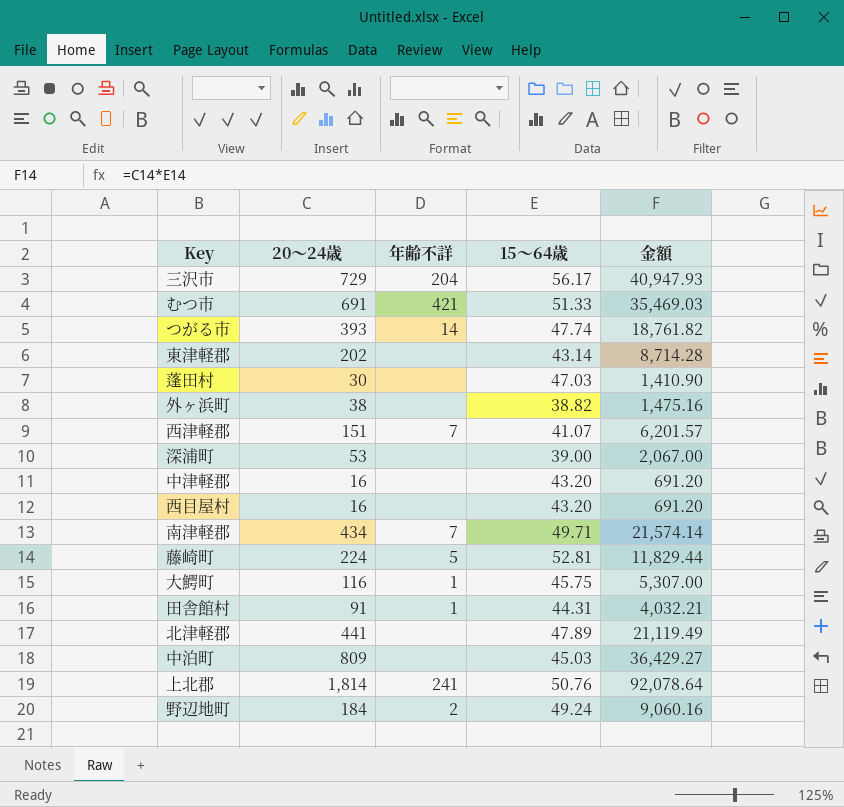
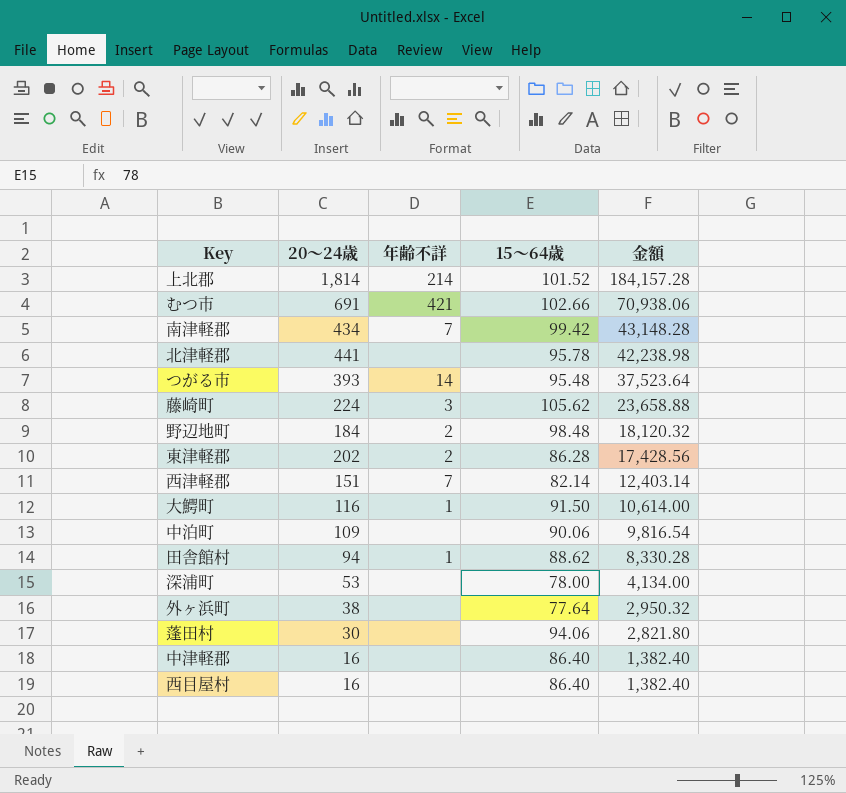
row order: none -> 金額 descending
row 三沢市: 729 | 204 | 56.17 | 40,947.93 -> none
上北郡 | 年齢不詳: 241 -> 214
上北郡 | 15～64歳: 50.76 -> 101.52
上北郡 | 金額: 92,078.64 -> 184,157.28
むつ市 | 15～64歳: 51.33 -> 102.66
むつ市 | 金額: 35,469.03 -> 70,938.06
南津軽郡 | 15～64歳: 49.71 -> 99.42
南津軽郡 | 金額: 21,574.14 -> 43,148.28
北津軽郡 | 15～64歳: 47.89 -> 95.78
北津軽郡 | 金額: 21,119.49 -> 42,238.98
つがる市 | 15～64歳: 47.74 -> 95.48
つがる市 | 金額: 18,761.82 -> 37,523.64
藤崎町 | 年齢不詳: 5 -> 3
藤崎町 | 15～64歳: 52.81 -> 105.62
藤崎町 | 金額: 11,829.44 -> 23,658.88
野辺地町 | 15～64歳: 49.24 -> 98.48
野辺地町 | 金額: 9,060.16 -> 18,120.32
東津軽郡 | 年齢不詳: none -> 2
東津軽郡 | 15～64歳: 43.14 -> 86.28
東津軽郡 | 金額: 8,714.28 -> 17,428.56
西津軽郡 | 15～64歳: 41.07 -> 82.14
西津軽郡 | 金額: 6,201.57 -> 12,403.14
大鰐町 | 15～64歳: 45.75 -> 91.50
大鰐町 | 金額: 5,307.00 -> 10,614.00
中泊町 | 20～24歳: 809 -> 109
中泊町 | 15～64歳: 45.03 -> 90.06
中泊町 | 金額: 36,429.27 -> 9,816.54
田舎館村 | 20～24歳: 91 -> 94
田舎館村 | 15～64歳: 44.31 -> 88.62
田舎館村 | 金額: 4,032.21 -> 8,330.28
深浦町 | 15～64歳: 39.00 -> 78.00
深浦町 | 金額: 2,067.00 -> 4,134.00
外ヶ浜町 | 15～64歳: 38.82 -> 77.64
外ヶ浜町 | 金額: 1,475.16 -> 2,950.32
蓬田村 | 15～64歳: 47.03 -> 94.06
蓬田村 | 金額: 1,410.90 -> 2,821.80
中津軽郡 | 15～64歳: 43.20 -> 86.40
中津軽郡 | 金額: 691.20 -> 1,382.40
西目屋村 | 15～64歳: 43.20 -> 86.40
西目屋村 | 金額: 691.20 -> 1,382.40

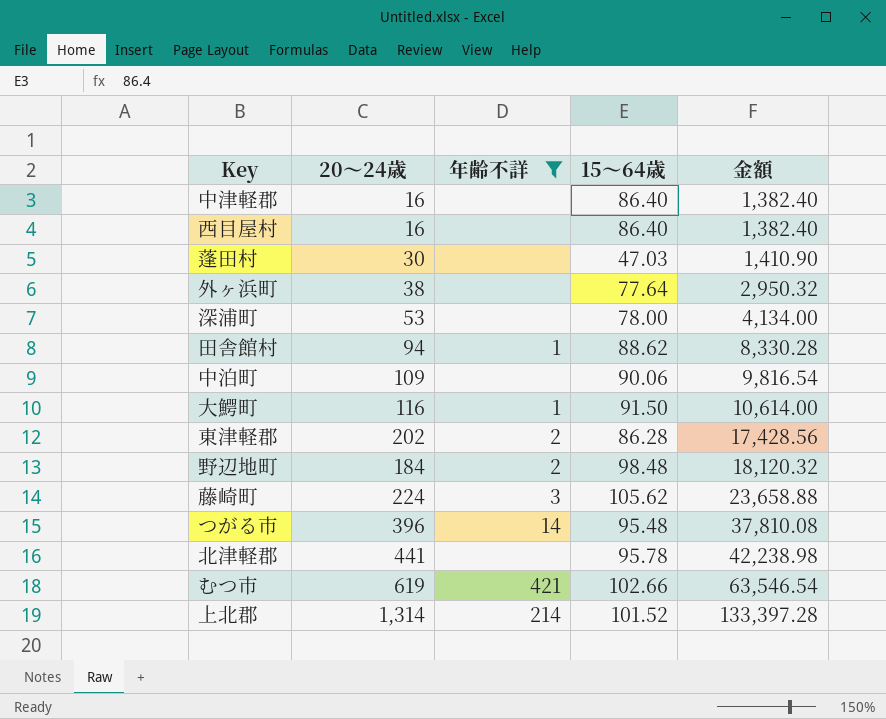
filter: none -> 年齢不詳 != 7
row order: 金額 descending -> 金額 ascending
蓬田村 | 15～64歳: 94.06 -> 47.03
蓬田村 | 金額: 2,821.80 -> 1,410.90
つがる市 | 20～24歳: 393 -> 396
つがる市 | 金額: 37,523.64 -> 37,810.08
むつ市 | 20～24歳: 691 -> 619
むつ市 | 金額: 70,938.06 -> 63,546.54
上北郡 | 20～24歳: 1,814 -> 1,314
上北郡 | 金額: 184,157.28 -> 133,397.28

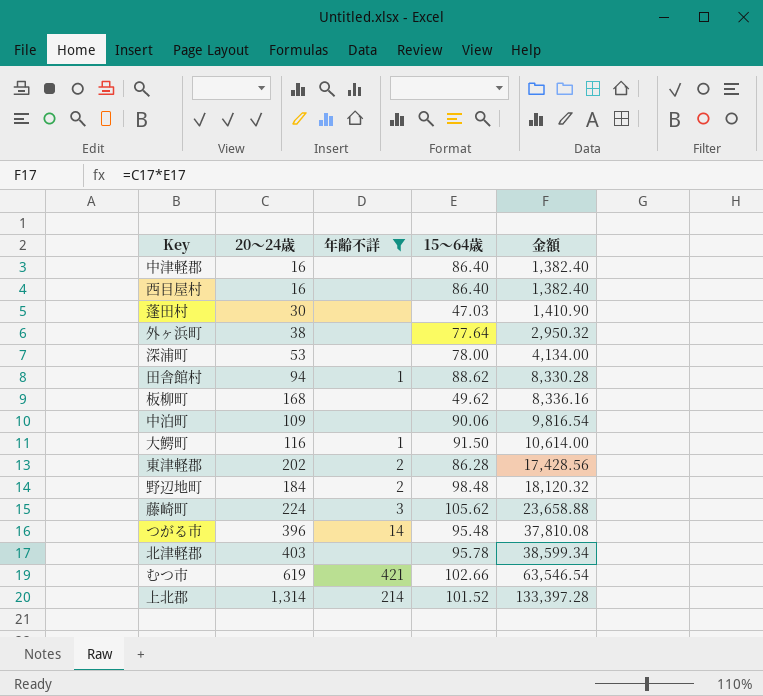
row 板柳町: none -> 168 | none | 49.62 | 8,336.16
北津軽郡 | 20～24歳: 441 -> 403
北津軽郡 | 金額: 42,238.98 -> 38,599.34

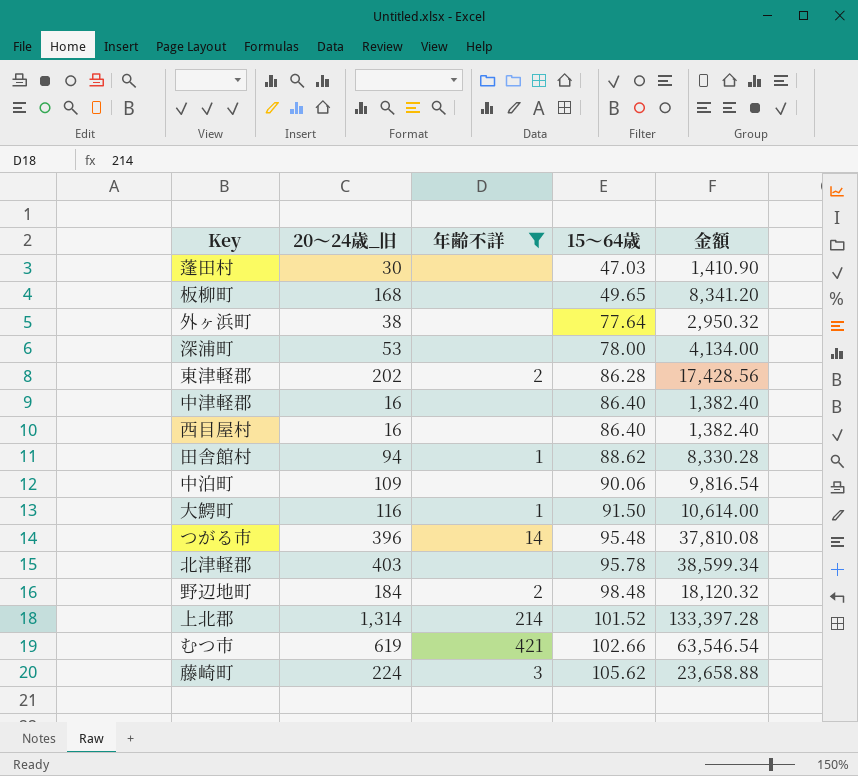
row order: 金額 ascending -> 15～64歳 ascending
column name: 20～24歳 -> 20～24歳_旧
板柳町 | 15～64歳: 49.62 -> 49.65
板柳町 | 金額: 8,336.16 -> 8,341.20

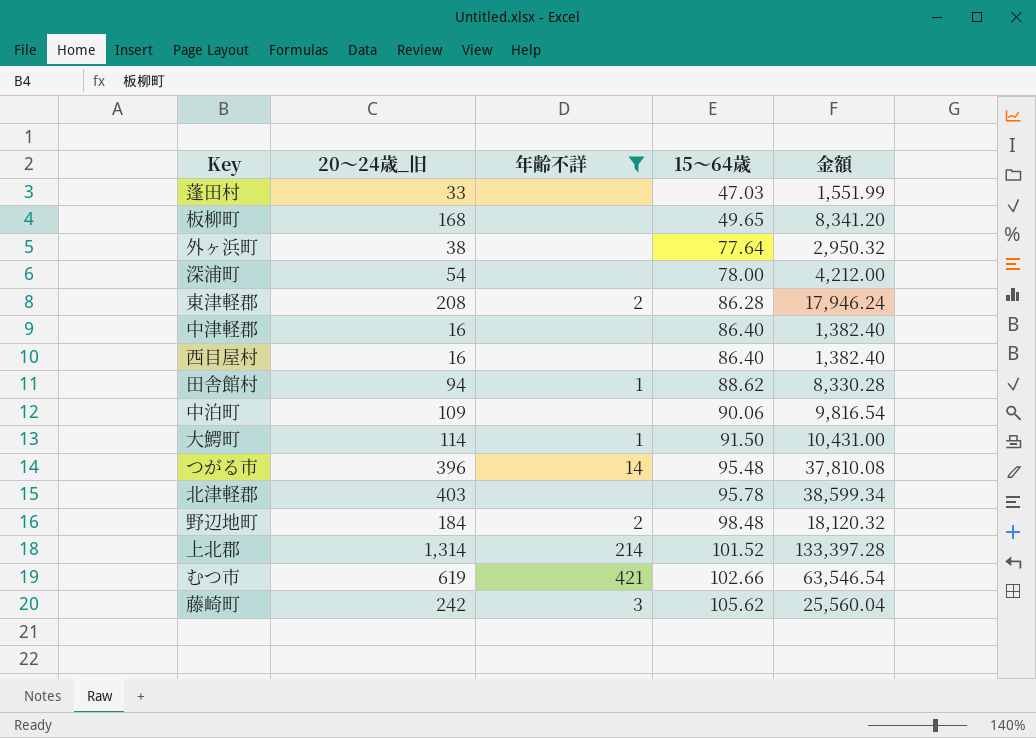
蓬田村 | 20～24歳_旧: 30 -> 33
蓬田村 | 金額: 1,410.90 -> 1,551.99
深浦町 | 20～24歳_旧: 53 -> 54
深浦町 | 金額: 4,134.00 -> 4,212.00
東津軽郡 | 20～24歳_旧: 202 -> 208
東津軽郡 | 金額: 17,428.56 -> 17,946.24
大鰐町 | 20～24歳_旧: 116 -> 114
大鰐町 | 金額: 10,614.00 -> 10,431.00
藤崎町 | 20～24歳_旧: 224 -> 242
藤崎町 | 金額: 23,658.88 -> 25,560.04

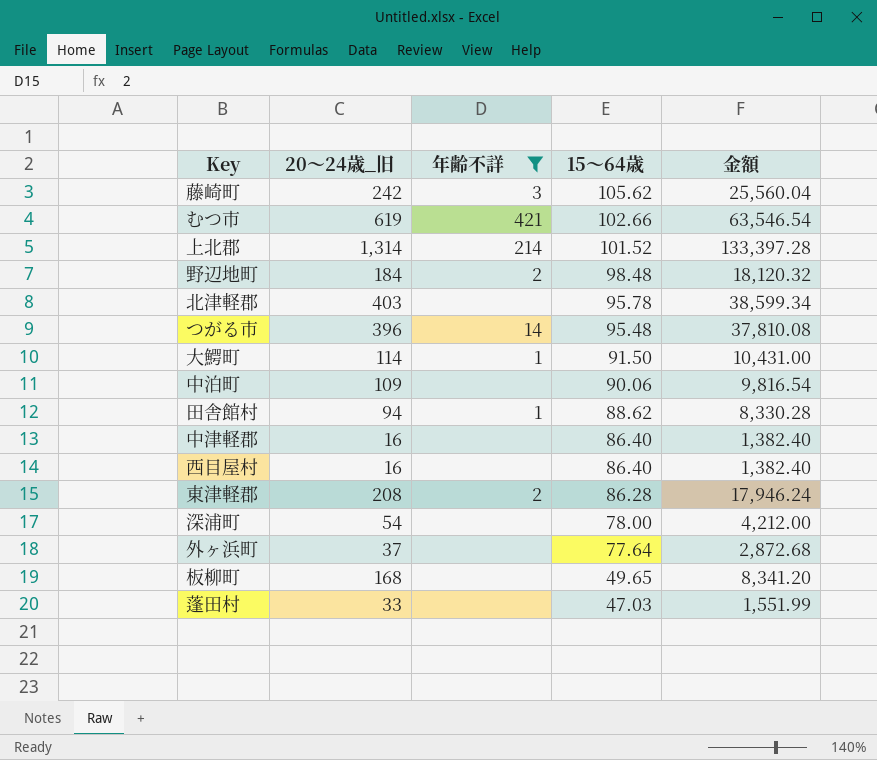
row order: 15～64歳 ascending -> 15～64歳 descending
外ヶ浜町 | 20～24歳_旧: 38 -> 37
外ヶ浜町 | 金額: 2,950.32 -> 2,872.68

